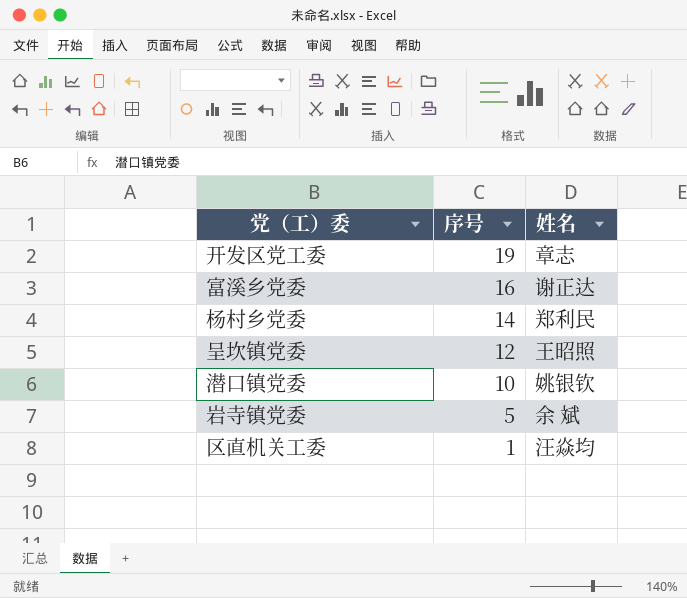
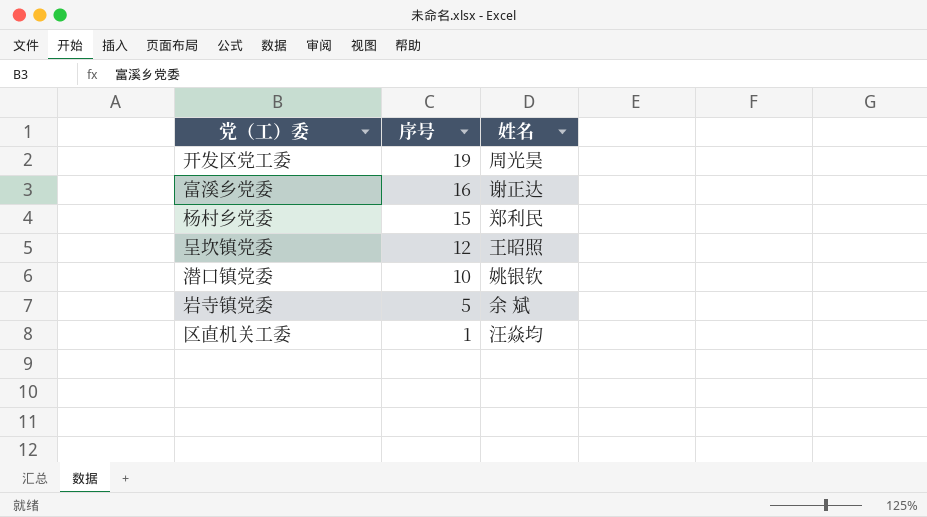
开发区党工委 | 姓名: 章志 -> 周光昊
杨村乡党委 | 序号: 14 -> 15

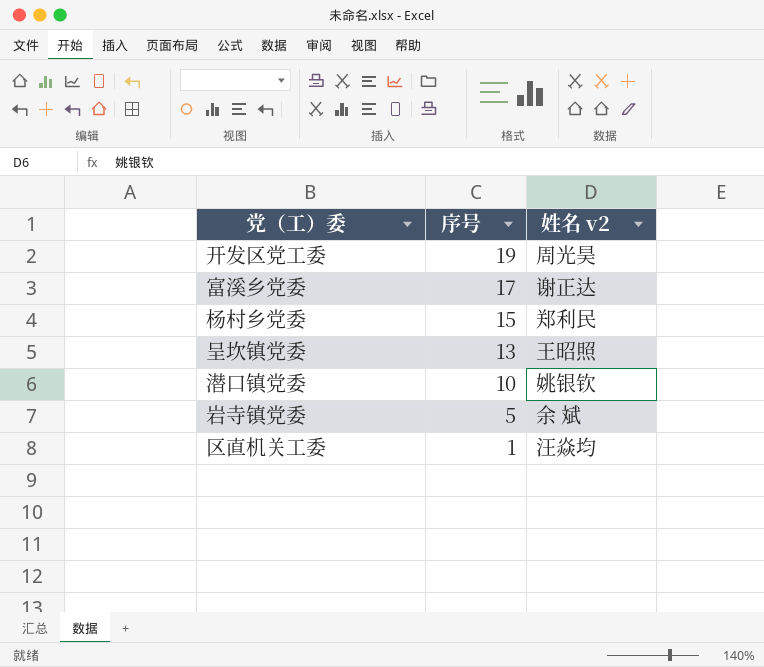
column name: 姓名 -> 姓名 v2
富溪乡党委 | 序号: 16 -> 17
呈坎镇党委 | 序号: 12 -> 13

